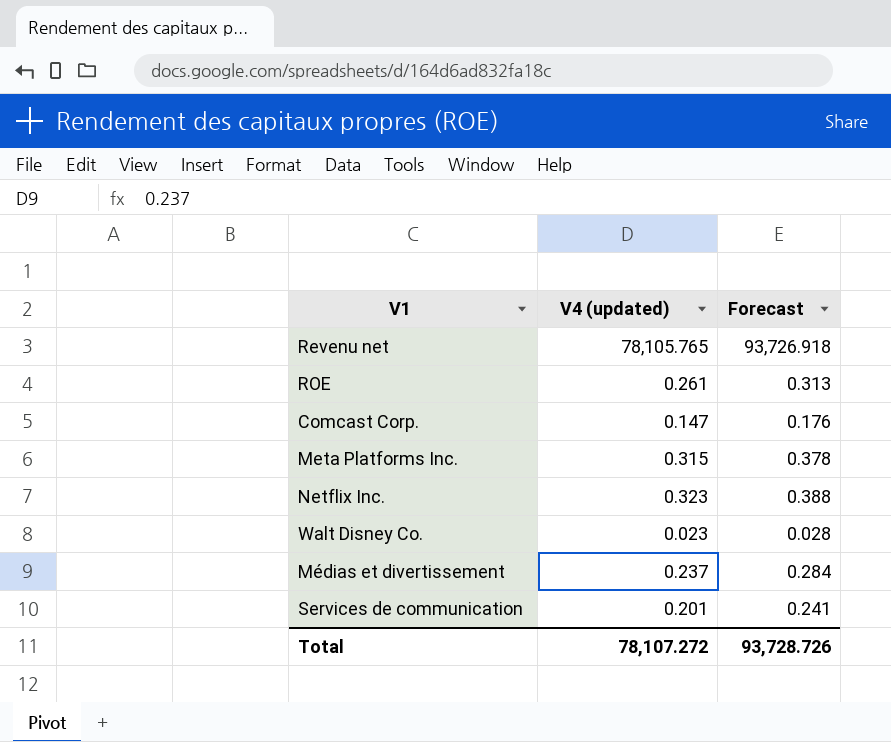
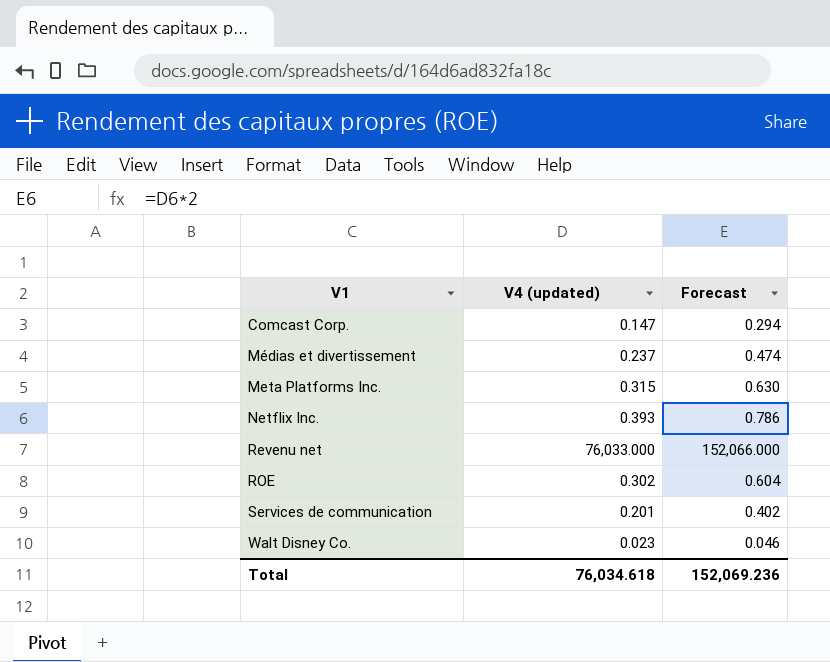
row order: none -> V1 ascending
column Forecast | formula: [V4 (updated)] * 1.2 -> [V4 (updated)] * 2
Netflix Inc. | V4 (updated): 0.323 -> 0.393
Revenu net | V4 (updated): 78,105.765 -> 76,033.000
ROE | V4 (updated): 0.261 -> 0.302
Total | V4 (updated): 78,107.272 -> 76,034.618
Total | Forecast: 93,728.726 -> 152,069.236

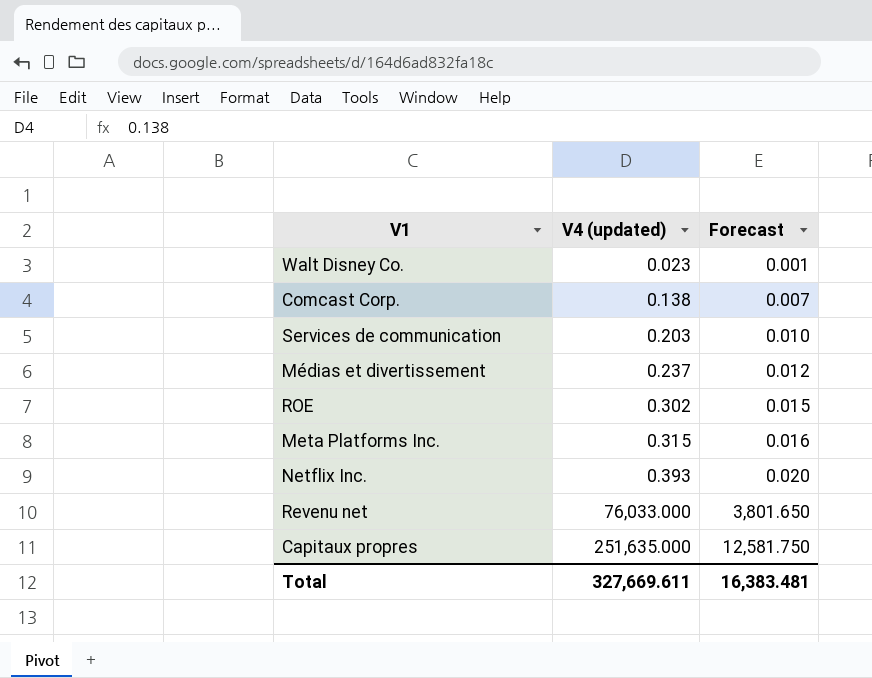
row order: V1 ascending -> V4 (updated) ascending
column Forecast | formula: [V4 (updated)] * 2 -> [V4 (updated)] * 0.05
Comcast Corp. | V4 (updated): 0.147 -> 0.138
Services de communication | V4 (updated): 0.201 -> 0.203
row Capitaux propres: none -> 251,635.000 | 12,581.750
Total | V4 (updated): 76,034.618 -> 327,669.611
Total | Forecast: 152,069.236 -> 16,383.481

